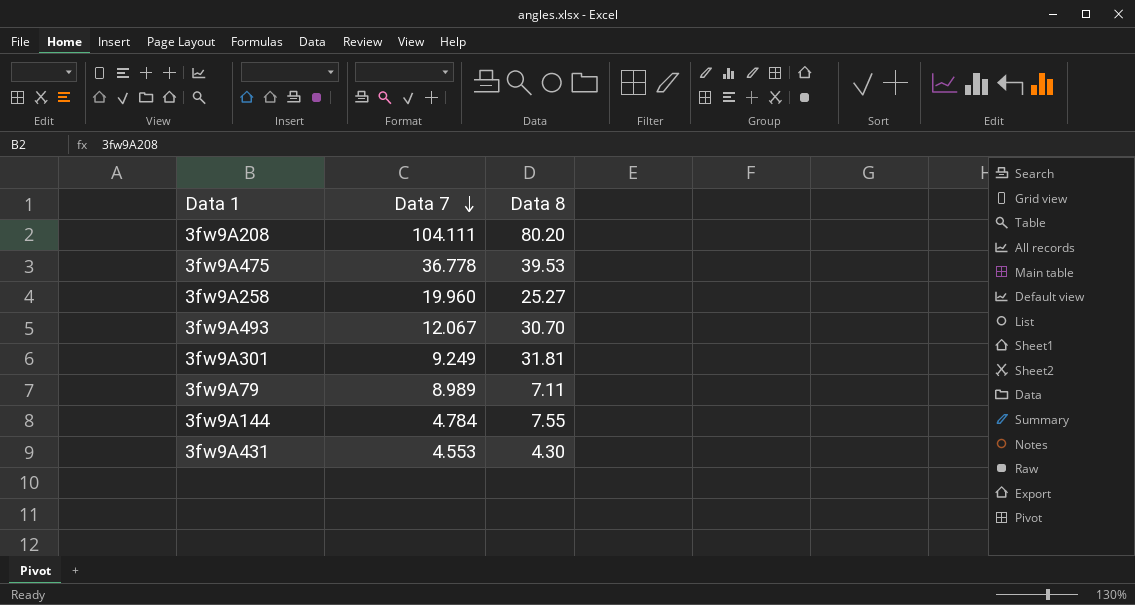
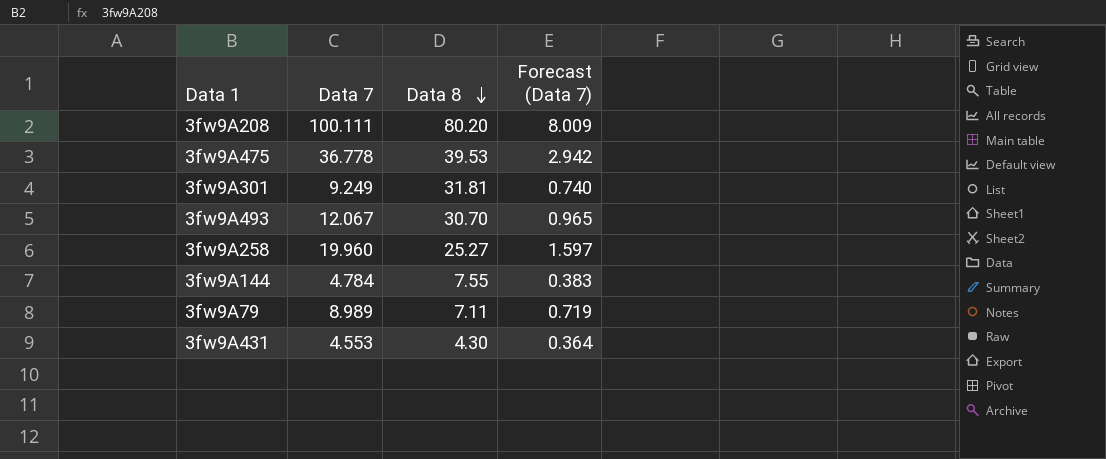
row order: Data 7 descending -> Data 8 descending
column Forecast (Data 7) | formula: none -> [Data 7] * 0.08
3fw9A208 | Data 7: 104.111 -> 100.111

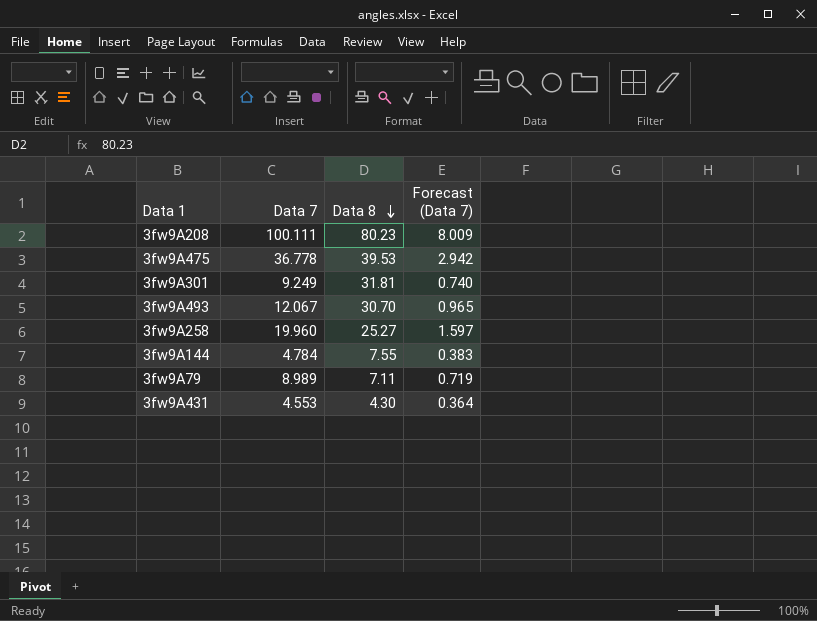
3fw9A208 | Data 8: 80.20 -> 80.23

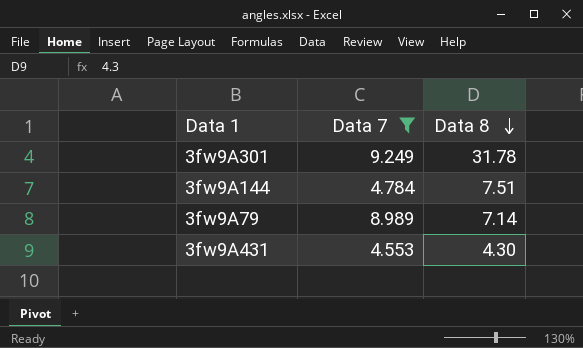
filter: none -> Data 7 <= 9.249
column Forecast (Data 7) | formula: [Data 7] * 0.08 -> none
3fw9A301 | Data 8: 31.81 -> 31.78
3fw9A144 | Data 8: 7.55 -> 7.51
3fw9A79 | Data 8: 7.11 -> 7.14

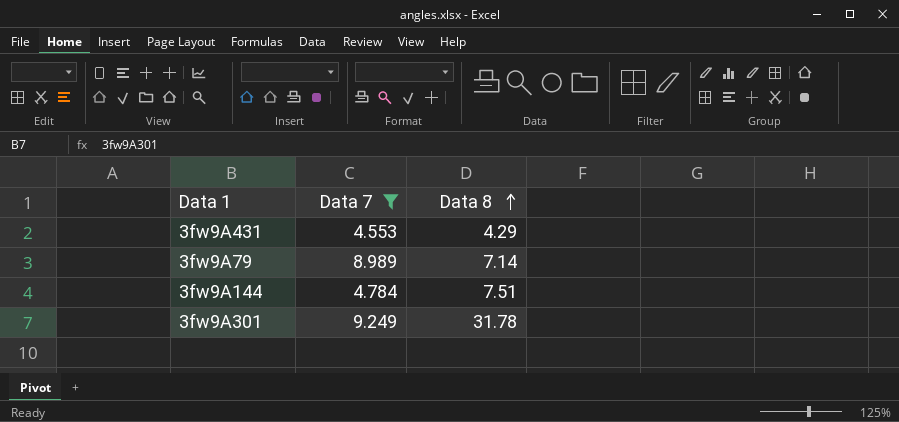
row order: Data 8 descending -> Data 8 ascending
3fw9A431 | Data 8: 4.30 -> 4.29

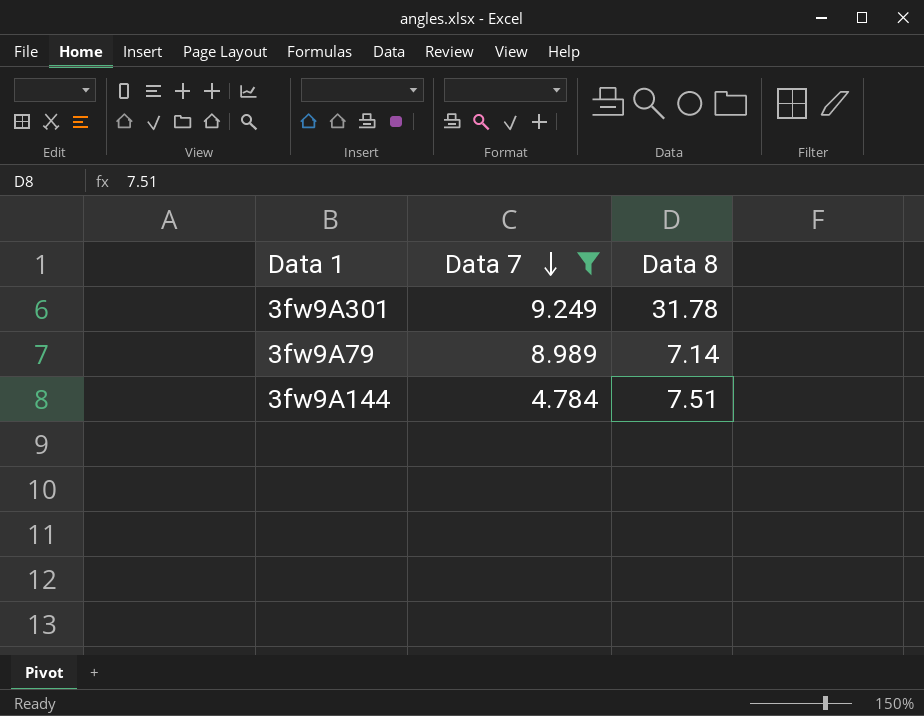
row order: Data 8 ascending -> Data 7 descending
row 3fw9A431: 4.553 | 4.29 -> none

